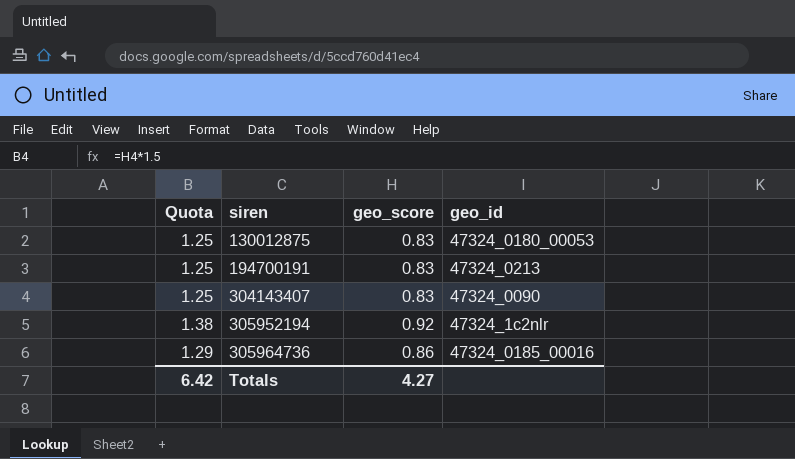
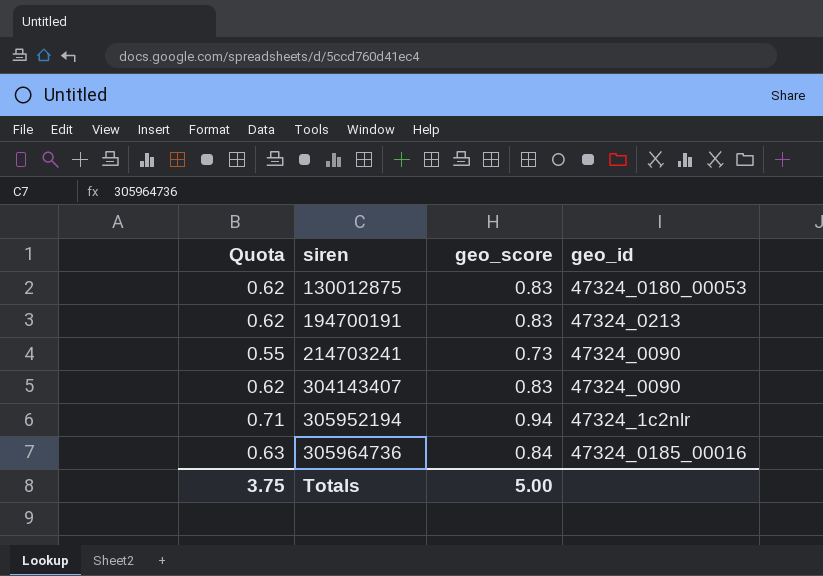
column Quota | formula: [geo_score] * 1.5 -> [geo_score] * 0.75
row 214703241: none -> 0.55 | 0.73 | 47324_0090
305952194 | geo_score: 0.92 -> 0.94
305964736 | geo_score: 0.86 -> 0.84
Totals | Quota: 6.42 -> 3.75
Totals | geo_score: 4.27 -> 5.00

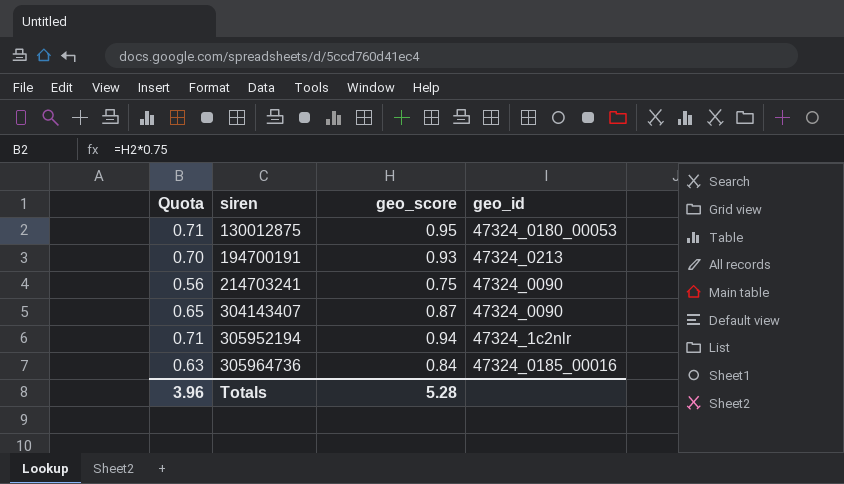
130012875 | Quota: 0.62 -> 0.71
130012875 | geo_score: 0.83 -> 0.95
194700191 | Quota: 0.62 -> 0.70
194700191 | geo_score: 0.83 -> 0.93
214703241 | Quota: 0.55 -> 0.56
214703241 | geo_score: 0.73 -> 0.75
304143407 | Quota: 0.62 -> 0.65
304143407 | geo_score: 0.83 -> 0.87
Totals | Quota: 3.75 -> 3.96
Totals | geo_score: 5.00 -> 5.28

